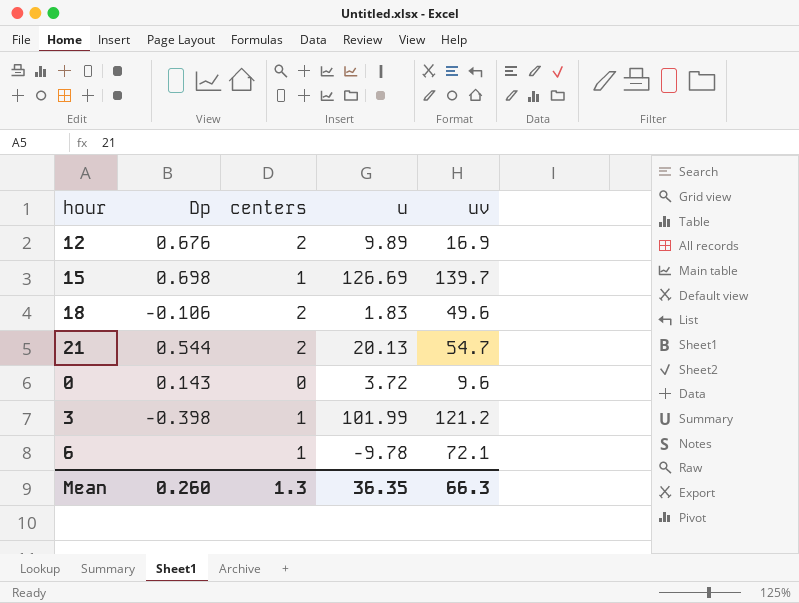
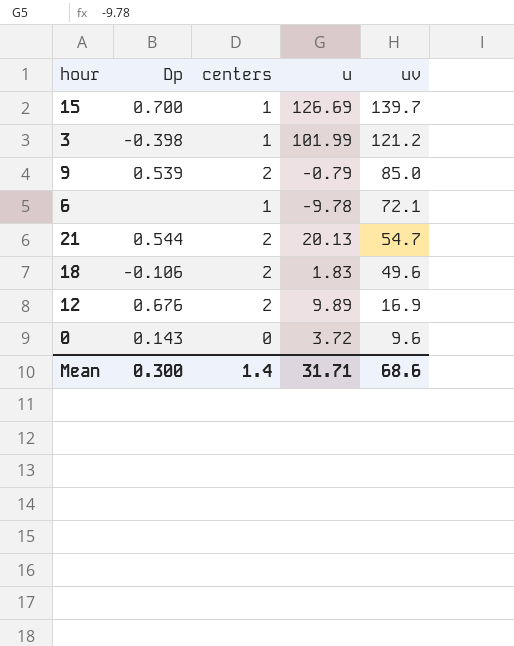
row order: none -> uv descending
15 | Dp: 0.698 -> 0.700
row 9: none -> 0.539 | 2 | -0.79 | 85.0
Mean | Dp: 0.260 -> 0.300
Mean | centers: 1.3 -> 1.4
Mean | u: 36.35 -> 31.71
Mean | uv: 66.3 -> 68.6

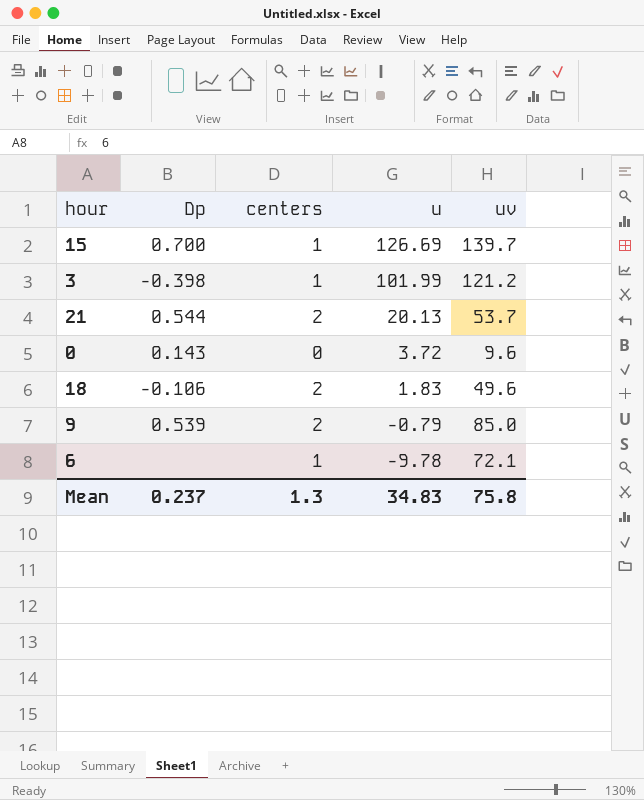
row order: uv descending -> u descending
row 12: 0.676 | 2 | 9.89 | 16.9 -> none
21 | uv: 54.7 -> 53.7
Mean | Dp: 0.300 -> 0.237
Mean | centers: 1.4 -> 1.3
Mean | u: 31.71 -> 34.83
Mean | uv: 68.6 -> 75.8

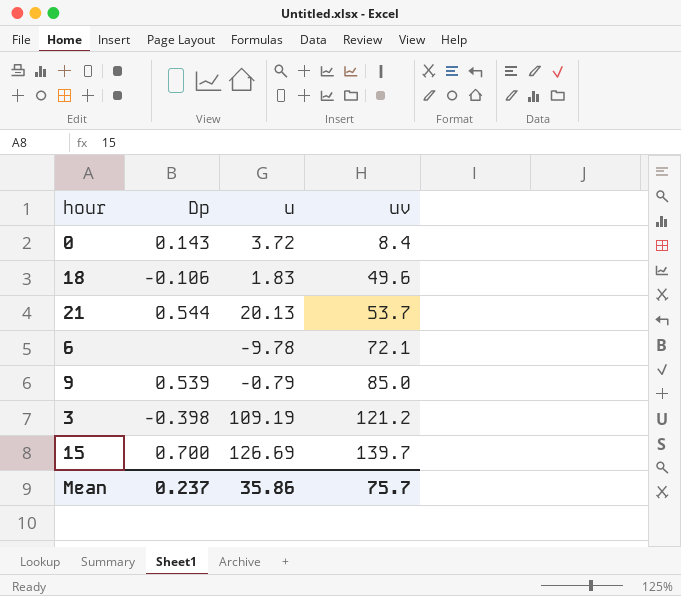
row order: u descending -> uv ascending
column centers | position: 3 -> none
0 | uv: 9.6 -> 8.4
3 | u: 101.99 -> 109.19
Mean | u: 34.83 -> 35.86
Mean | uv: 75.8 -> 75.7

